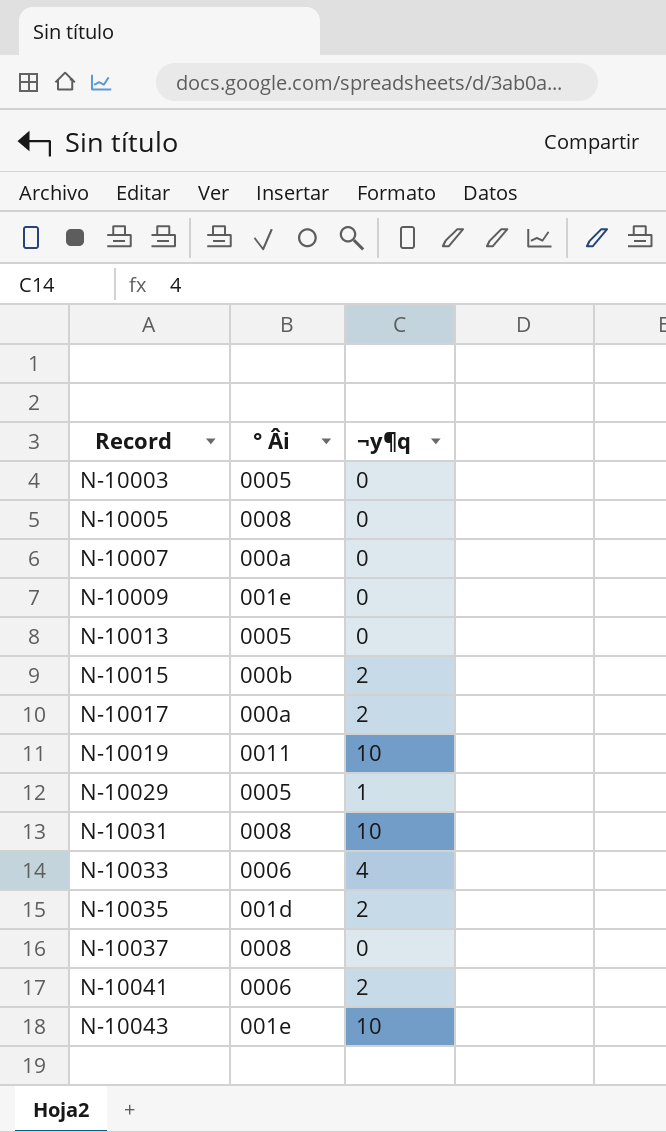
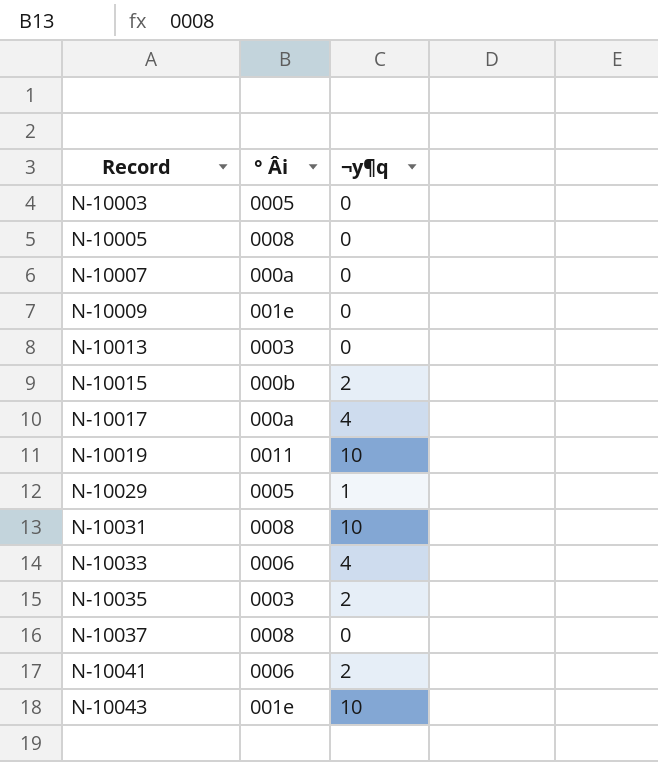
N-10013 | ° Âi: 0005 -> 0003
N-10017 | ¬y¶q: 2 -> 4
N-10035 | ° Âi: 001d -> 0003

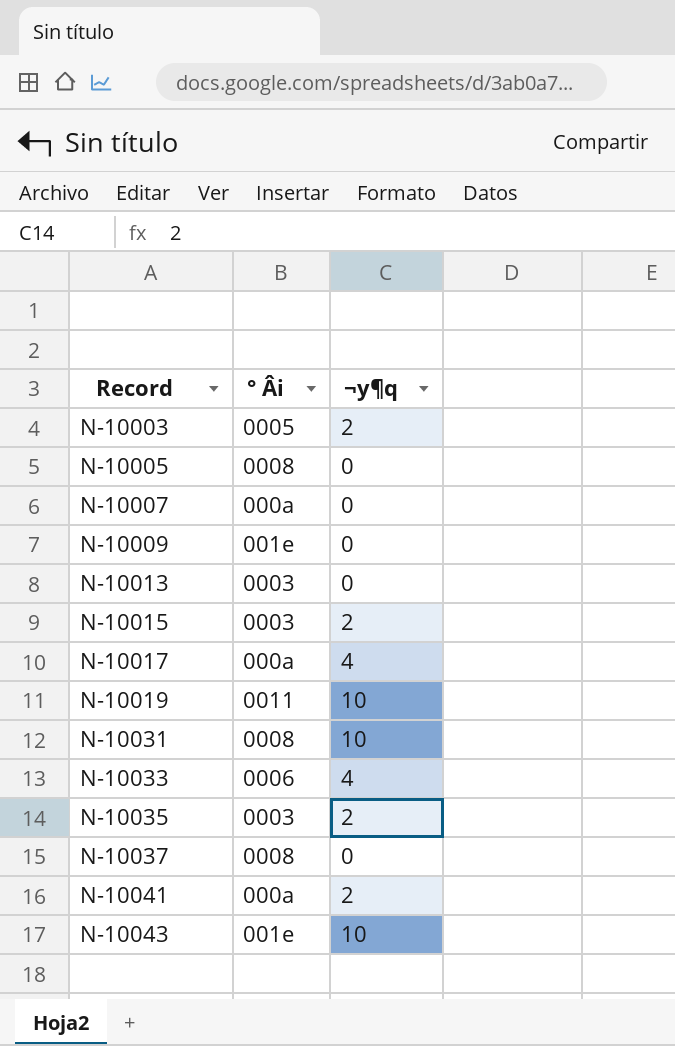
row N-10029: 0005 | 1 -> none
N-10003 | ¬y¶q: 0 -> 2
N-10015 | ° Âi: 000b -> 0003
N-10041 | ° Âi: 0006 -> 000a

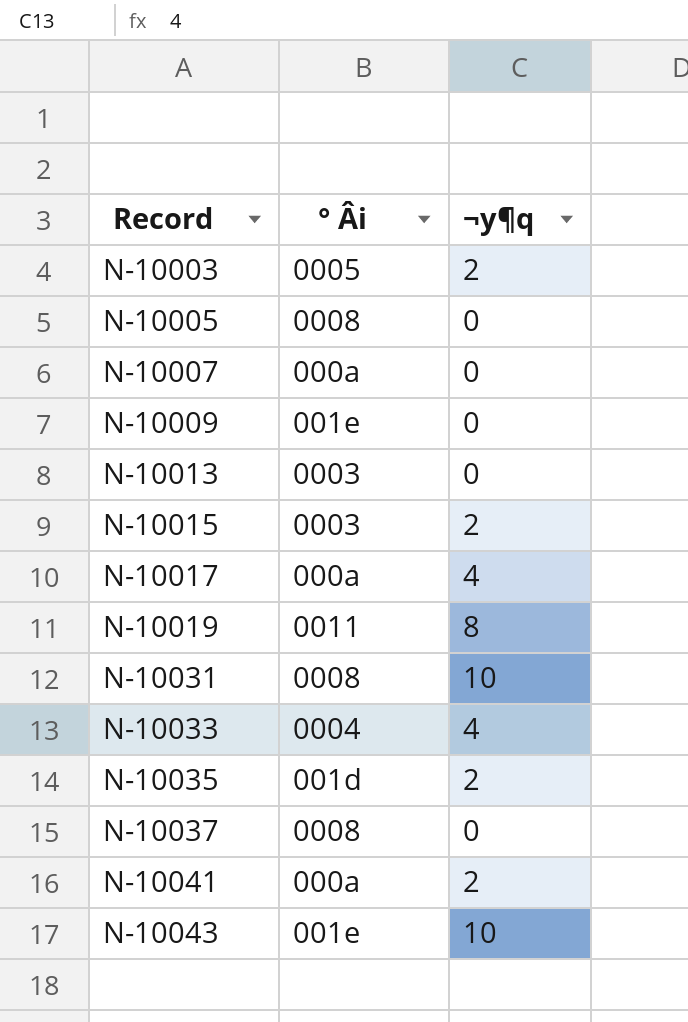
N-10019 | ¬y¶q: 10 -> 8
N-10033 | ° Âi: 0006 -> 0004
N-10035 | ° Âi: 0003 -> 001d

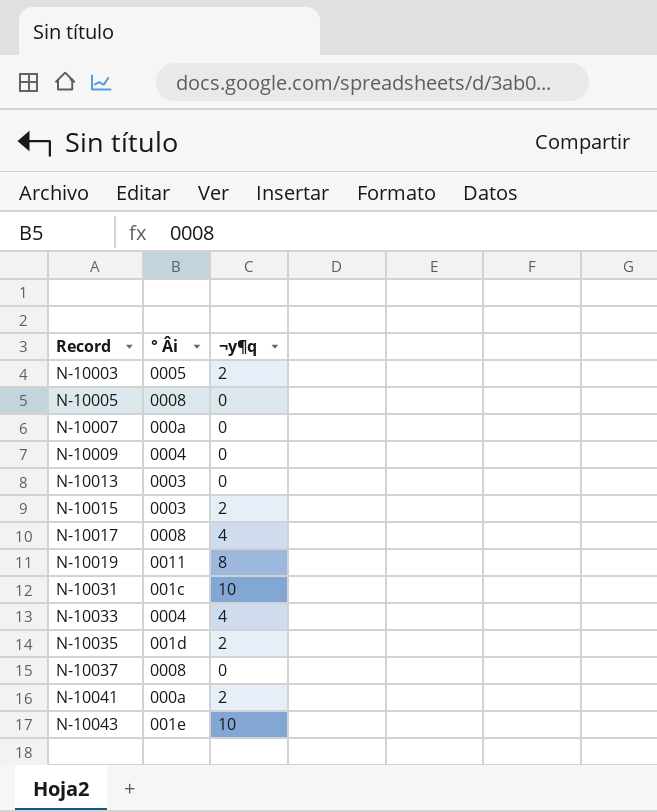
N-10009 | ° Âi: 001e -> 0004
N-10017 | ° Âi: 000a -> 0008
N-10031 | ° Âi: 0008 -> 001c

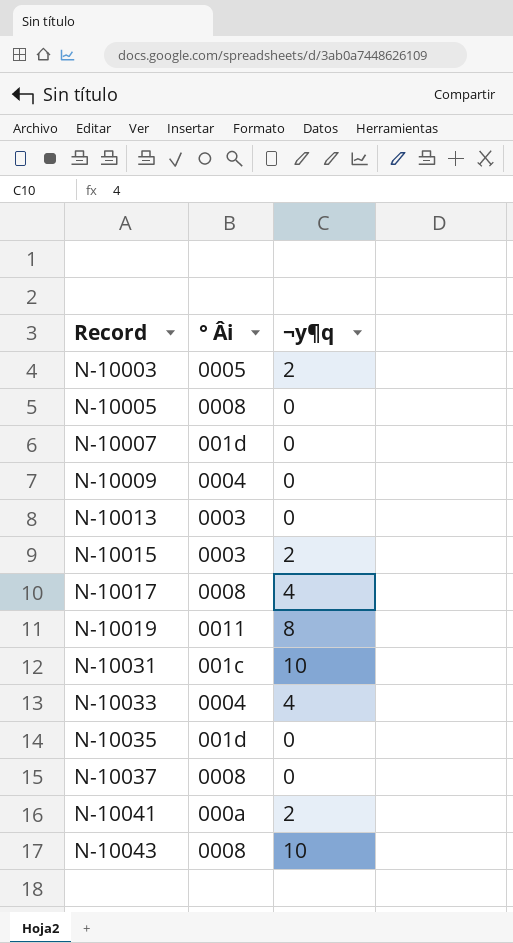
N-10007 | ° Âi: 000a -> 001d
N-10035 | ¬y¶q: 2 -> 0
N-10043 | ° Âi: 001e -> 0008

